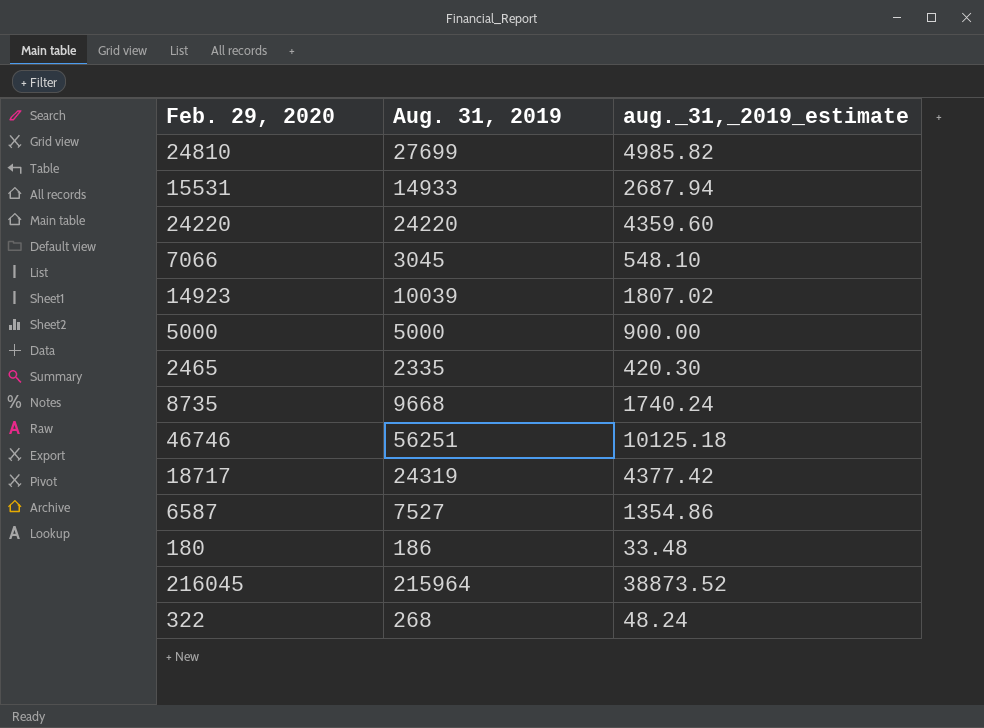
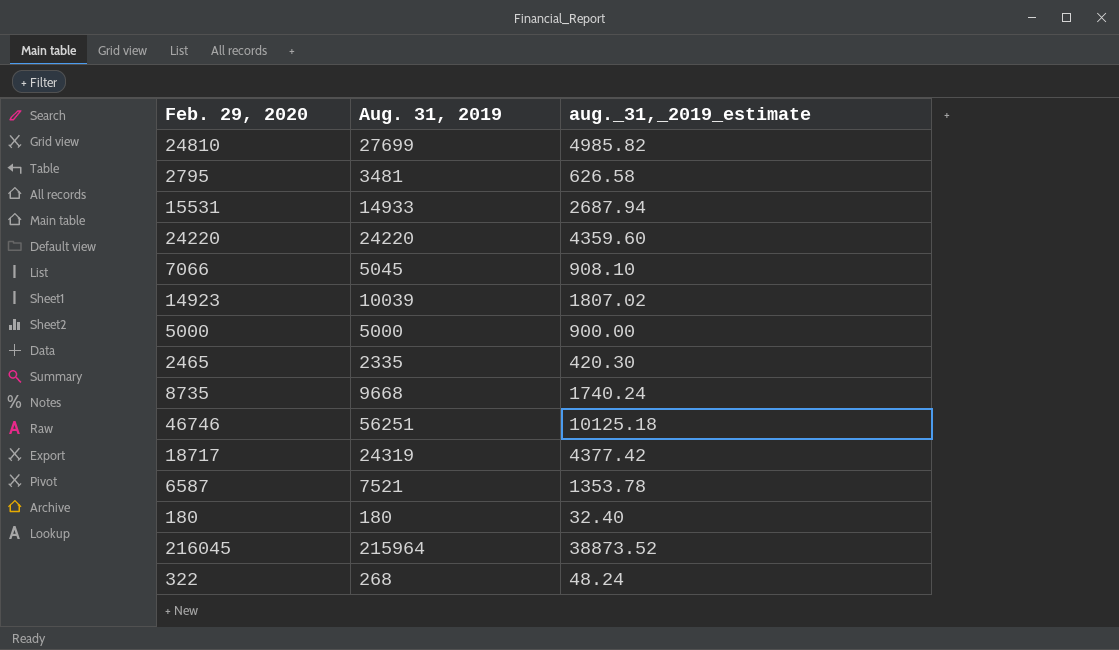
row 2795: none -> 3481 | 626.58
7066 | Aug. 31, 2019: 3045 -> 5045
7066 | aug._31,_2019_estimate: 548.10 -> 908.10
6587 | Aug. 31, 2019: 7527 -> 7521
6587 | aug._31,_2019_estimate: 1354.86 -> 1353.78
180 | Aug. 31, 2019: 186 -> 180
180 | aug._31,_2019_estimate: 33.48 -> 32.40

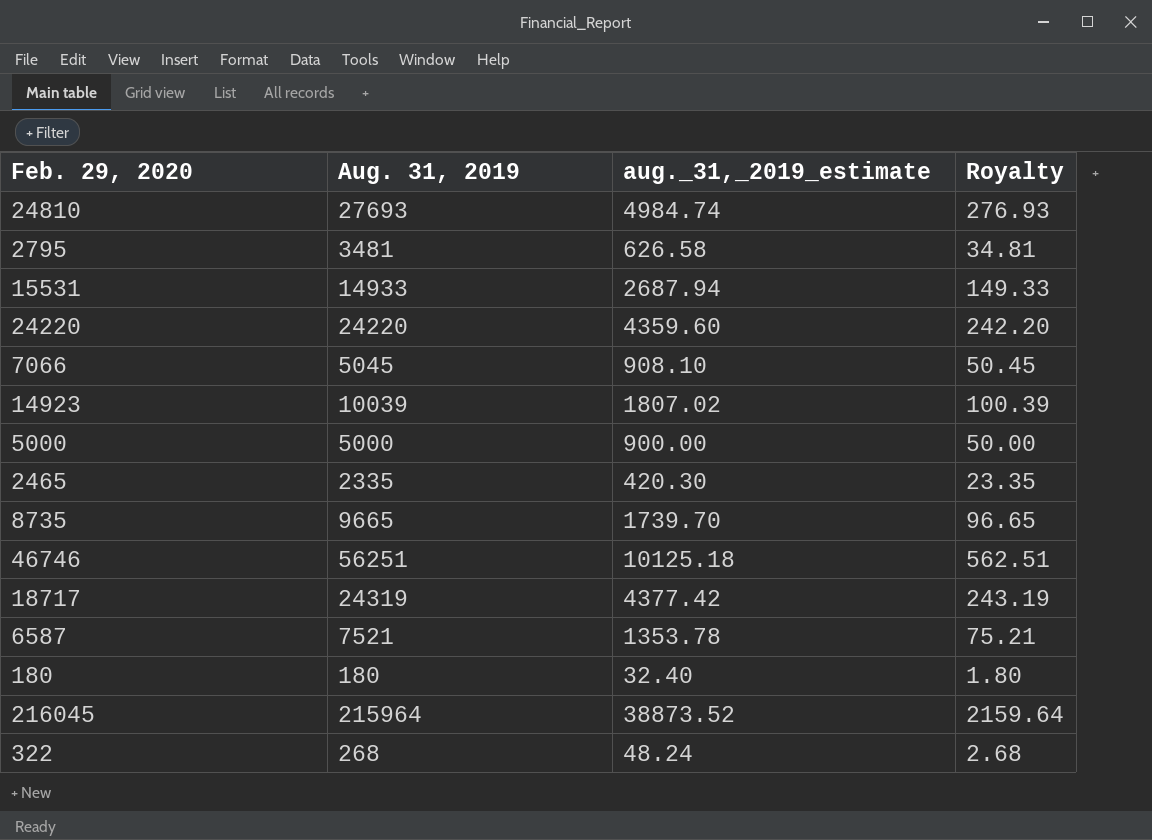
column Royalty | formula: none -> [Aug. 31, 2019] * 0.01
24810 | Aug. 31, 2019: 27699 -> 27693
24810 | aug._31,_2019_estimate: 4985.82 -> 4984.74
8735 | Aug. 31, 2019: 9668 -> 9665
8735 | aug._31,_2019_estimate: 1740.24 -> 1739.70

